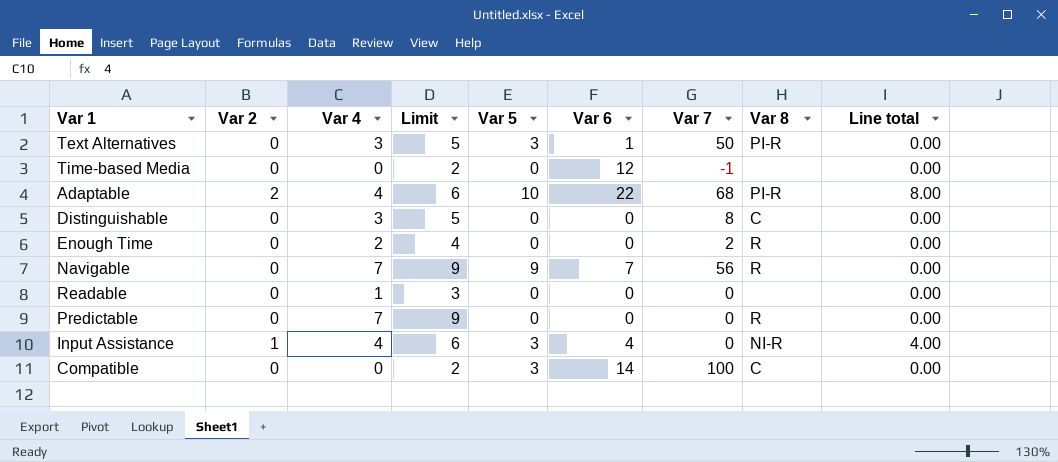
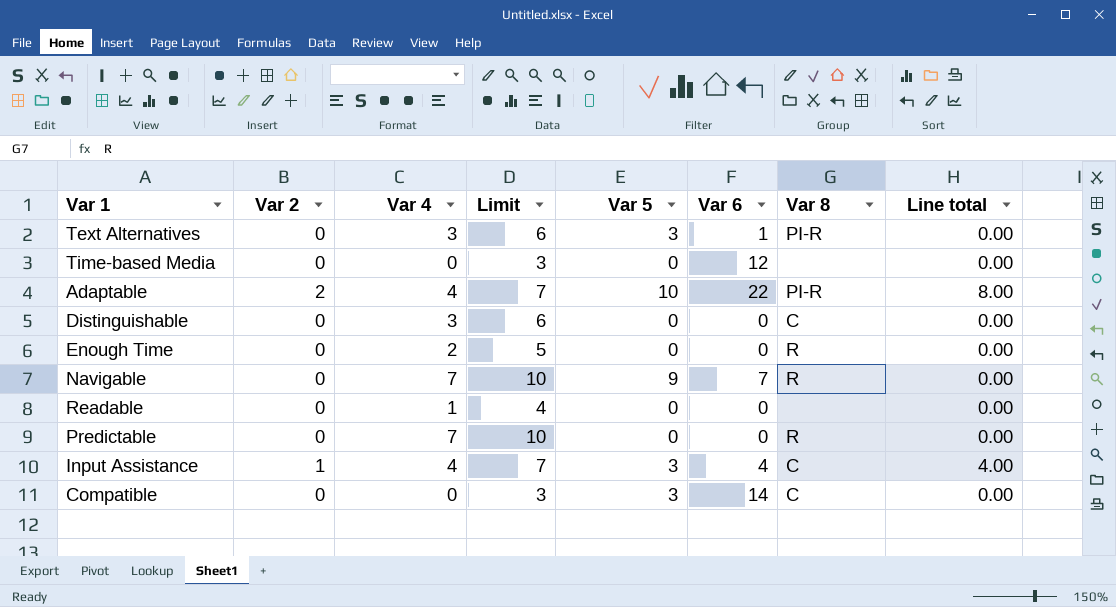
column Var 7 | position: 7 -> none
column Limit | formula: [Var 4] + 2 -> [Var 4] + 3
Input Assistance | Var 8: NI-R -> C

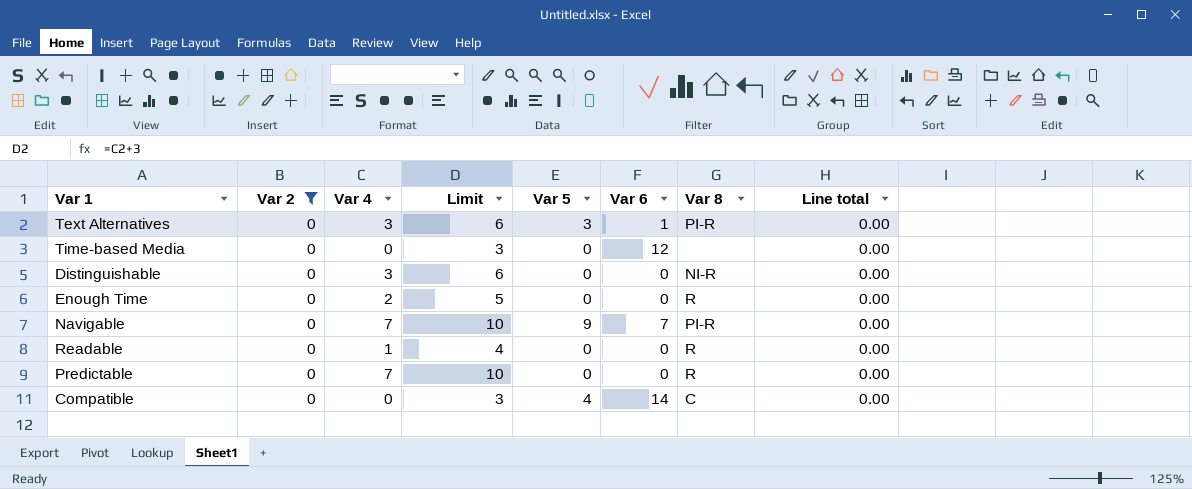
filter: none -> Var 2 = 0
Distinguishable | Var 8: C -> NI-R
Navigable | Var 8: R -> PI-R
Readable | Var 8: none -> R
Compatible | Var 5: 3 -> 4

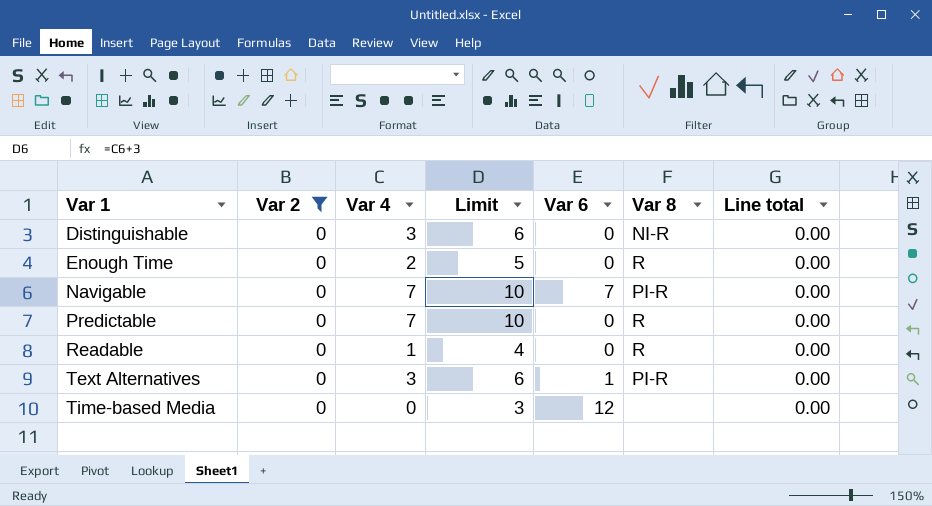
row order: none -> Var 1 ascending
column Var 5 | position: 5 -> none
row Compatible: 0 | 0 | 3 | 4 | 14 | C | 0.00 -> none

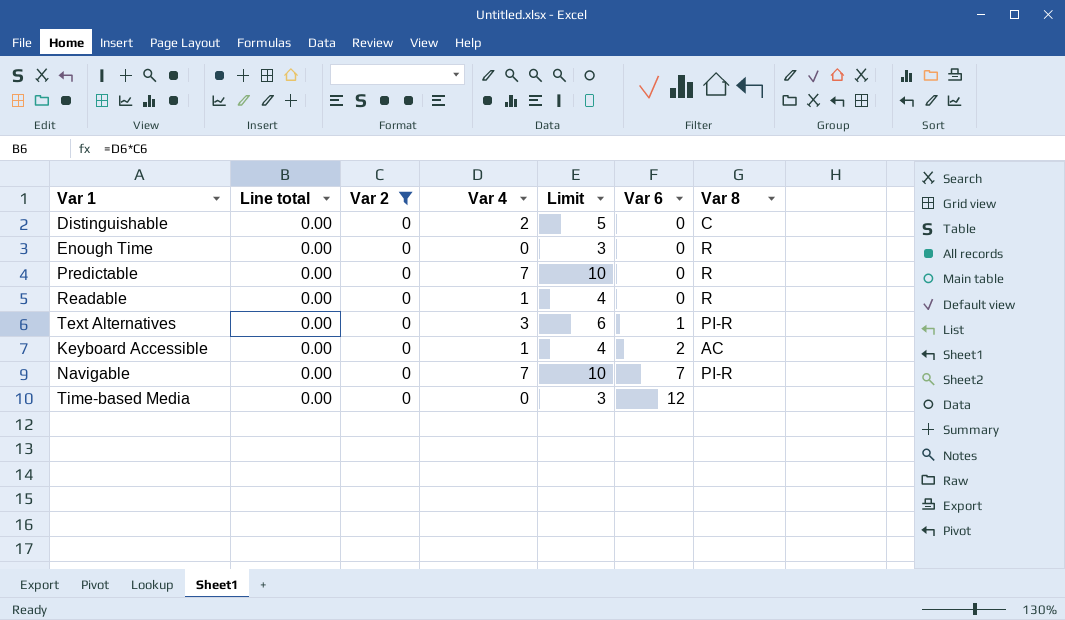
row order: Var 1 ascending -> Var 6 ascending
column Line total | position: 7 -> 2
Distinguishable | Var 4: 3 -> 2
Distinguishable | Limit: 6 -> 5
Distinguishable | Var 8: NI-R -> C
Enough Time | Var 4: 2 -> 0
Enough Time | Limit: 5 -> 3
row Keyboard Accessible: none -> 0.00 | 0 | 1 | 4 | 2 | AC

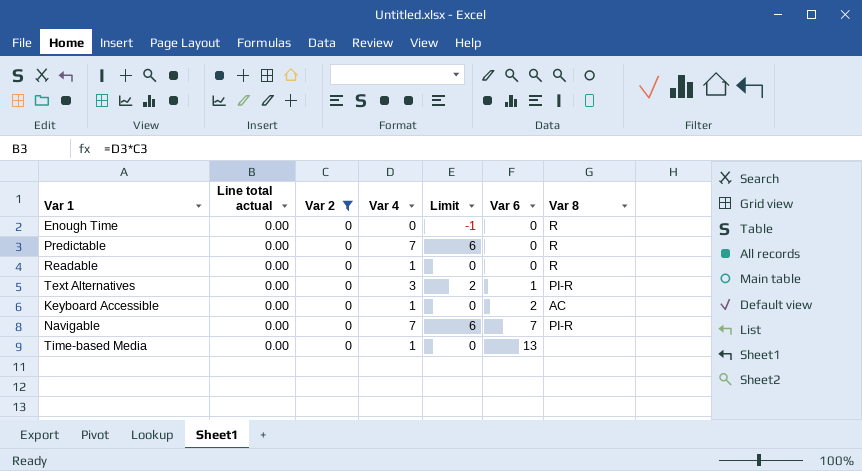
column name: Line total -> Line total actual
column Limit | formula: [Var 4] + 3 -> [Var 4] - 1
row Distinguishable: 0.00 | 0 | 2 | 5 | 0 | C -> none
Time-based Media | Var 4: 0 -> 1
Time-based Media | Var 6: 12 -> 13

